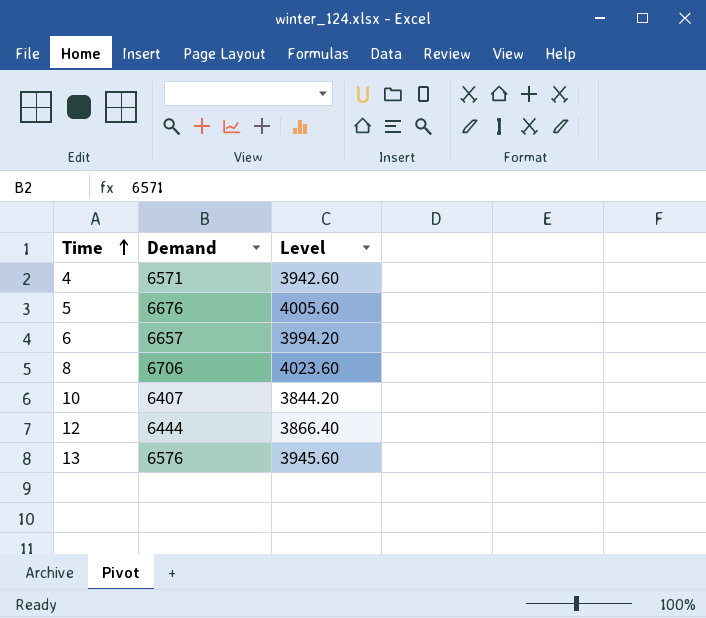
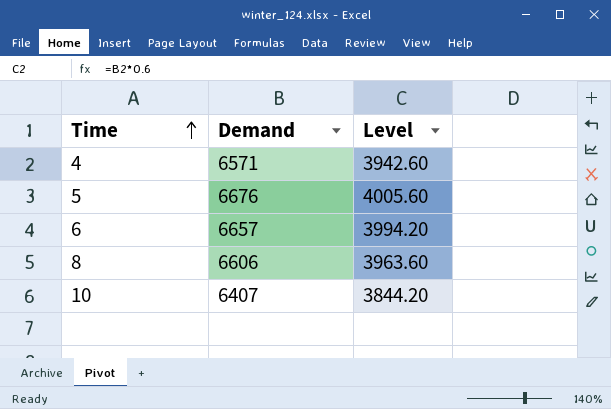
row 12: 6444 | 3866.40 -> none
row 13: 6576 | 3945.60 -> none
8 | Demand: 6706 -> 6606
8 | Level: 4023.60 -> 3963.60

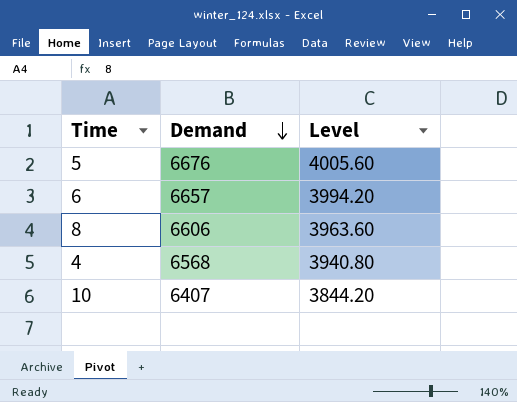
row order: Time ascending -> Demand descending
4 | Demand: 6571 -> 6568
4 | Level: 3942.60 -> 3940.80

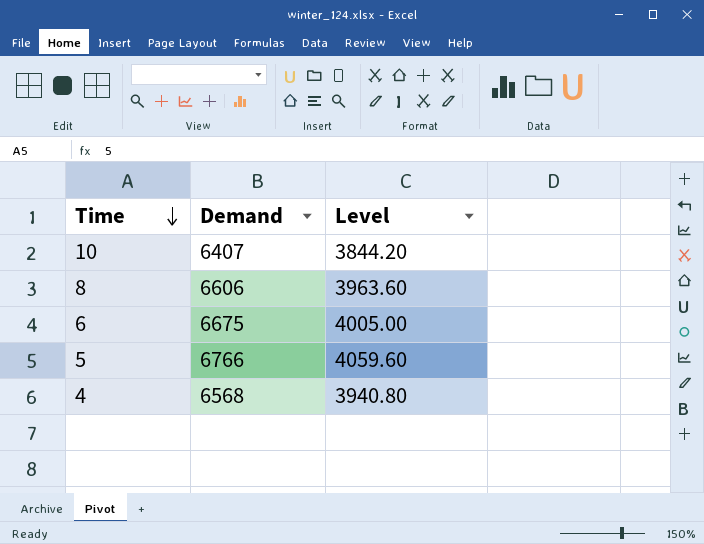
row order: Demand descending -> Time descending
6 | Demand: 6657 -> 6675
6 | Level: 3994.20 -> 4005.00
5 | Demand: 6676 -> 6766
5 | Level: 4005.60 -> 4059.60

